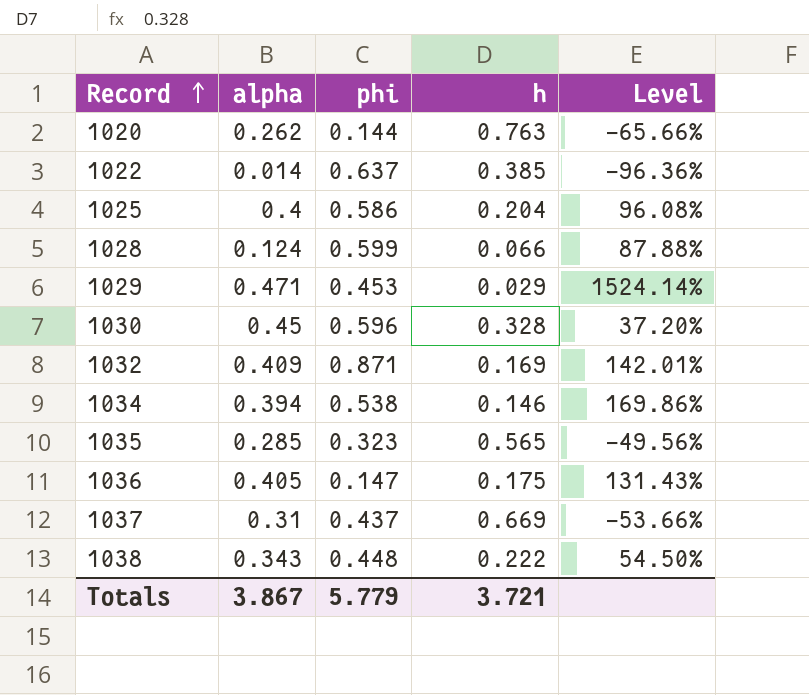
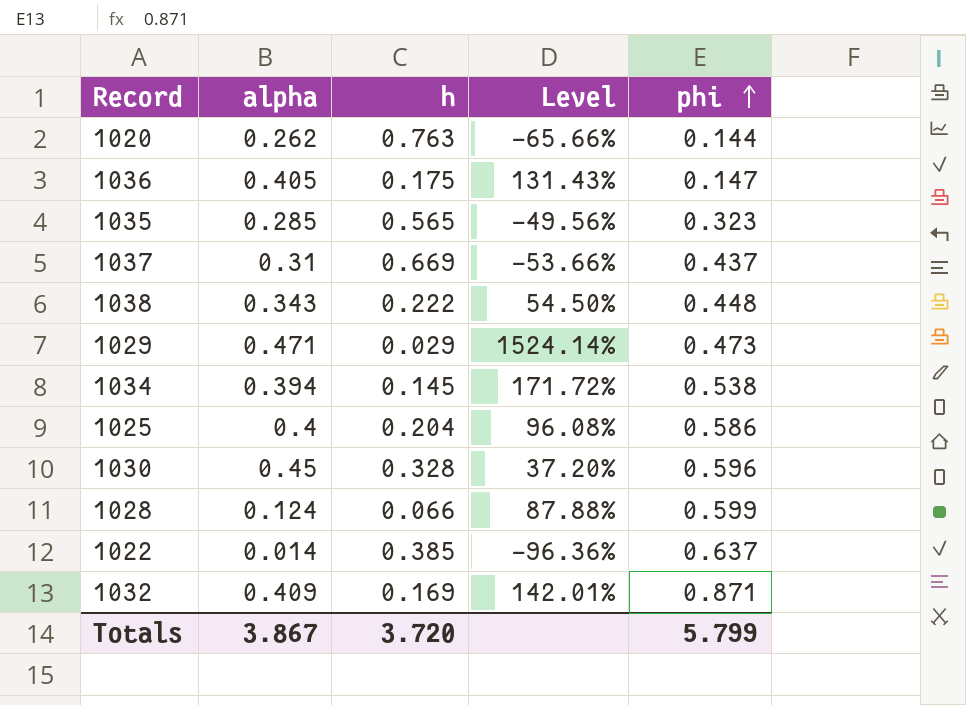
row order: Record ascending -> phi ascending
column phi | position: 3 -> 5
1029 | phi: 0.453 -> 0.473
1034 | h: 0.146 -> 0.145
1034 | Level: 169.86% -> 171.72%
Totals | h: 3.721 -> 3.720
Totals | phi: 5.779 -> 5.799

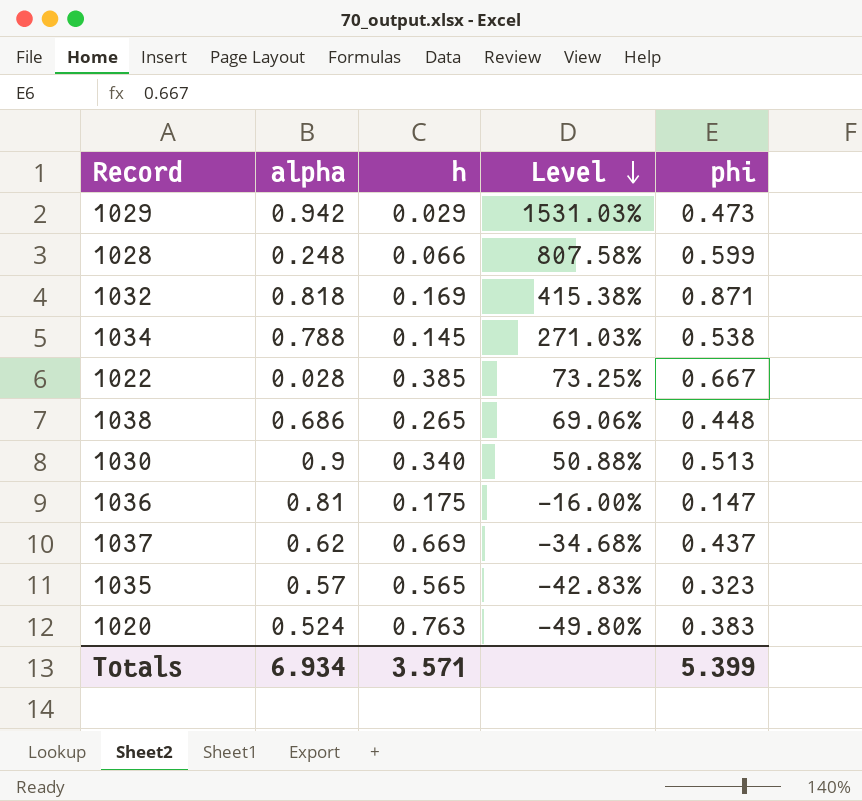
row order: phi ascending -> Level descending
column Level | formula: ([alpha] - [h]) / [h] -> ([phi] - [h]) / [h]
row 1025: 0.4 | 0.204 | 96.08% | 0.586 -> none
1029 | alpha: 0.471 -> 0.942
1028 | alpha: 0.124 -> 0.248
1032 | alpha: 0.409 -> 0.818
1034 | alpha: 0.394 -> 0.788
1022 | alpha: 0.014 -> 0.028
1022 | phi: 0.637 -> 0.667
1038 | alpha: 0.343 -> 0.686
1038 | h: 0.222 -> 0.265
1030 | alpha: 0.45 -> 0.9
1030 | h: 0.328 -> 0.340
1030 | phi: 0.596 -> 0.513
1036 | alpha: 0.405 -> 0.81
1037 | alpha: 0.31 -> 0.62
1035 | alpha: 0.285 -> 0.57
1020 | alpha: 0.262 -> 0.524
1020 | phi: 0.144 -> 0.383
Totals | alpha: 3.867 -> 6.934
Totals | h: 3.720 -> 3.571
Totals | phi: 5.799 -> 5.399

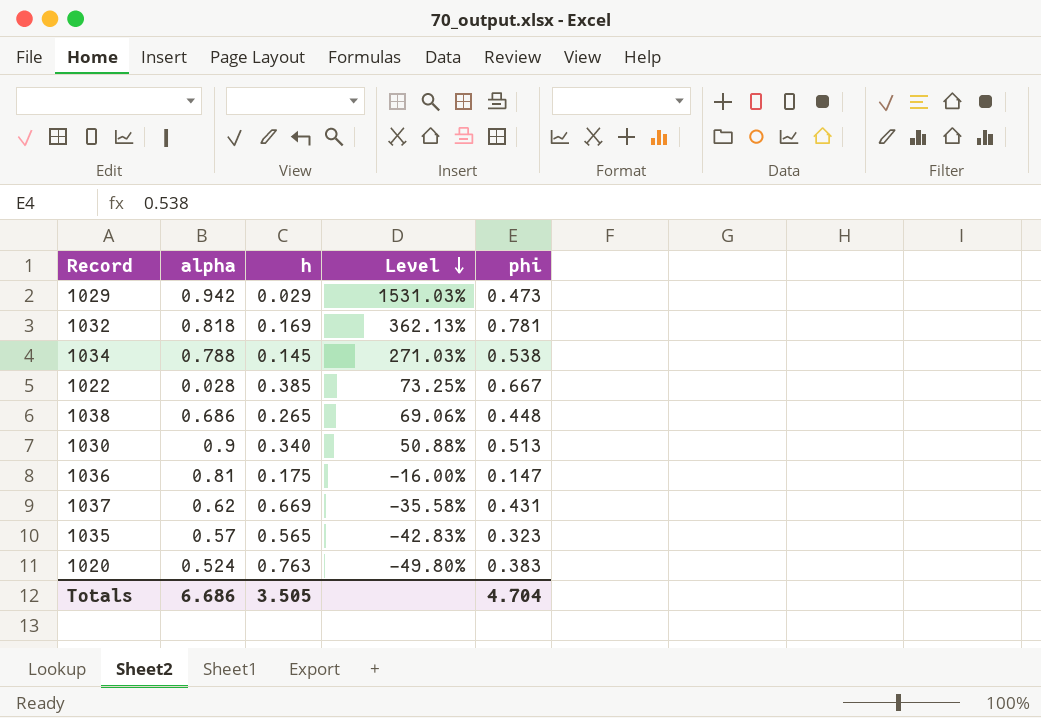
row 1028: 0.248 | 0.066 | 807.58% | 0.599 -> none
1032 | Level: 415.38% -> 362.13%
1032 | phi: 0.871 -> 0.781
1037 | Level: -34.68% -> -35.58%
1037 | phi: 0.437 -> 0.431
Totals | alpha: 6.934 -> 6.686
Totals | h: 3.571 -> 3.505
Totals | phi: 5.399 -> 4.704

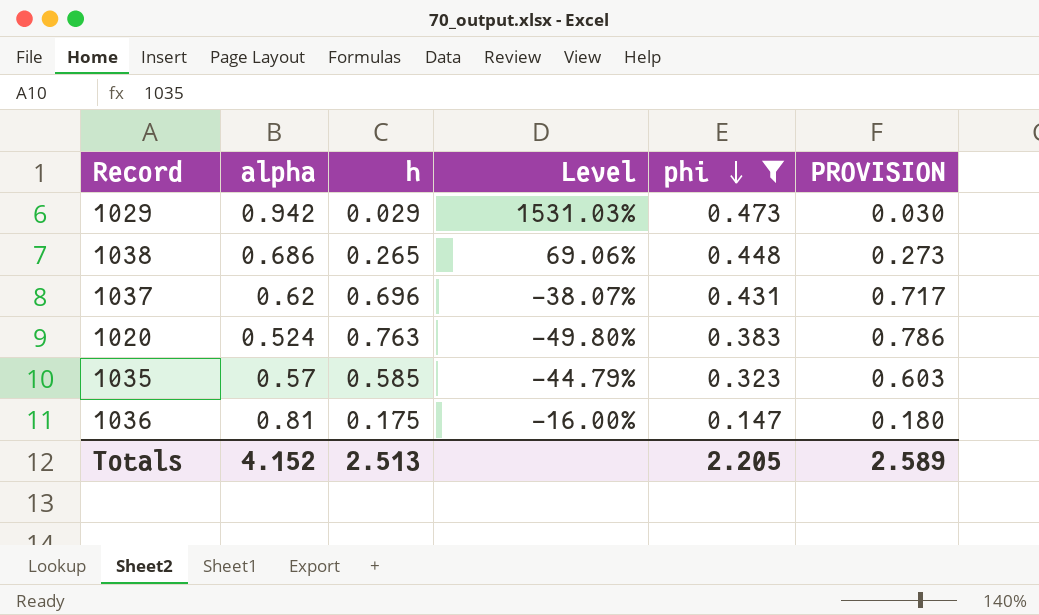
filter: none -> phi <= 0.473
row order: Level descending -> phi descending
column PROVISION | formula: none -> [h] * 1.03
1037 | h: 0.669 -> 0.696
1037 | Level: -35.58% -> -38.07%
1035 | h: 0.565 -> 0.585
1035 | Level: -42.83% -> -44.79%
Totals | alpha: 6.686 -> 4.152
Totals | h: 3.505 -> 2.513
Totals | phi: 4.704 -> 2.205

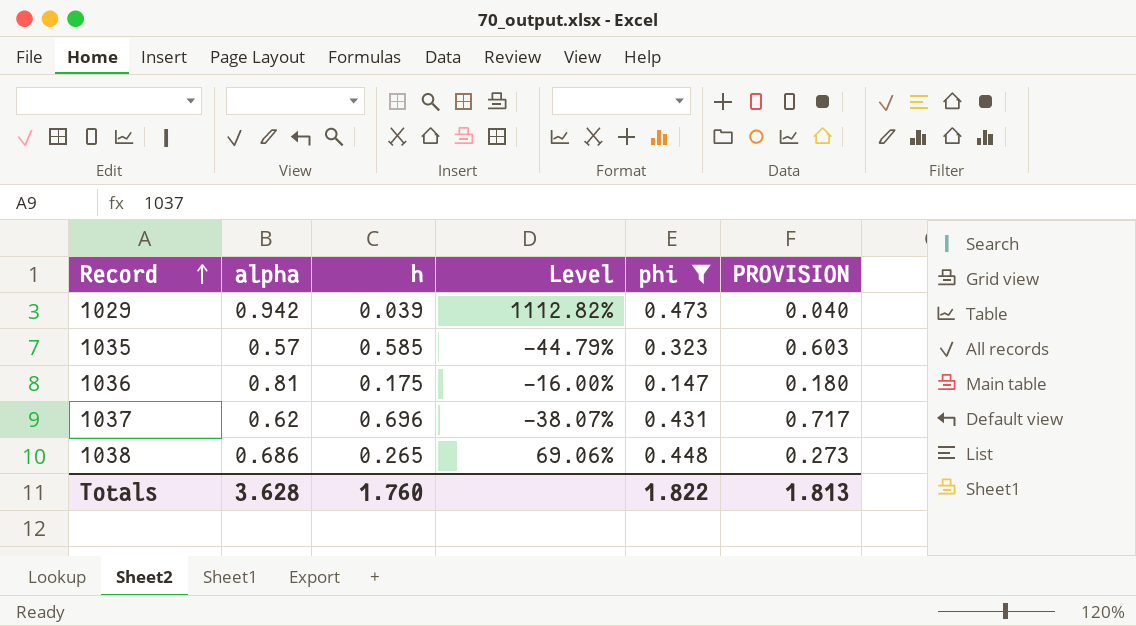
row order: phi descending -> Record ascending
row 1020: 0.524 | 0.763 | -49.80% | 0.383 | 0.786 -> none
1029 | h: 0.029 -> 0.039
1029 | Level: 1531.03% -> 1112.82%
1029 | PROVISION: 0.030 -> 0.040
Totals | alpha: 4.152 -> 3.628
Totals | h: 2.513 -> 1.760
Totals | phi: 2.205 -> 1.822
Totals | PROVISION: 2.589 -> 1.813

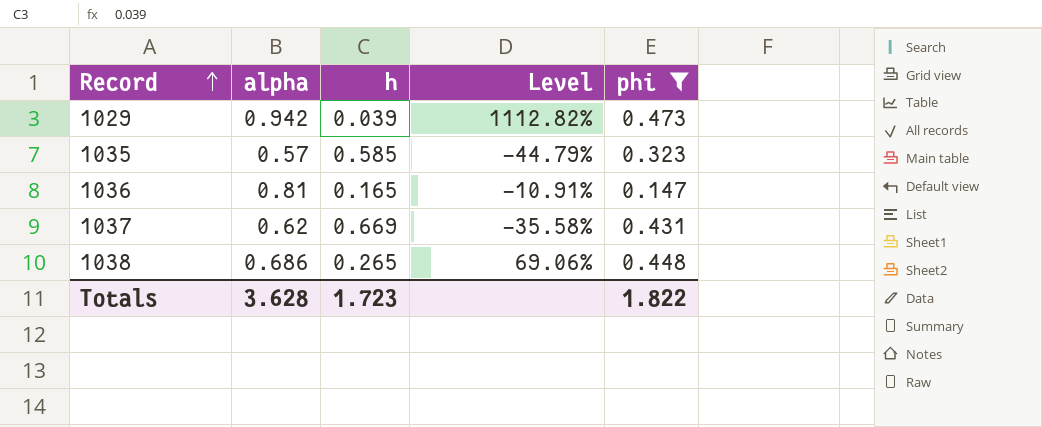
column PROVISION | formula: [h] * 1.03 -> none
1036 | h: 0.175 -> 0.165
1036 | Level: -16.00% -> -10.91%
1037 | h: 0.696 -> 0.669
1037 | Level: -38.07% -> -35.58%
Totals | h: 1.760 -> 1.723

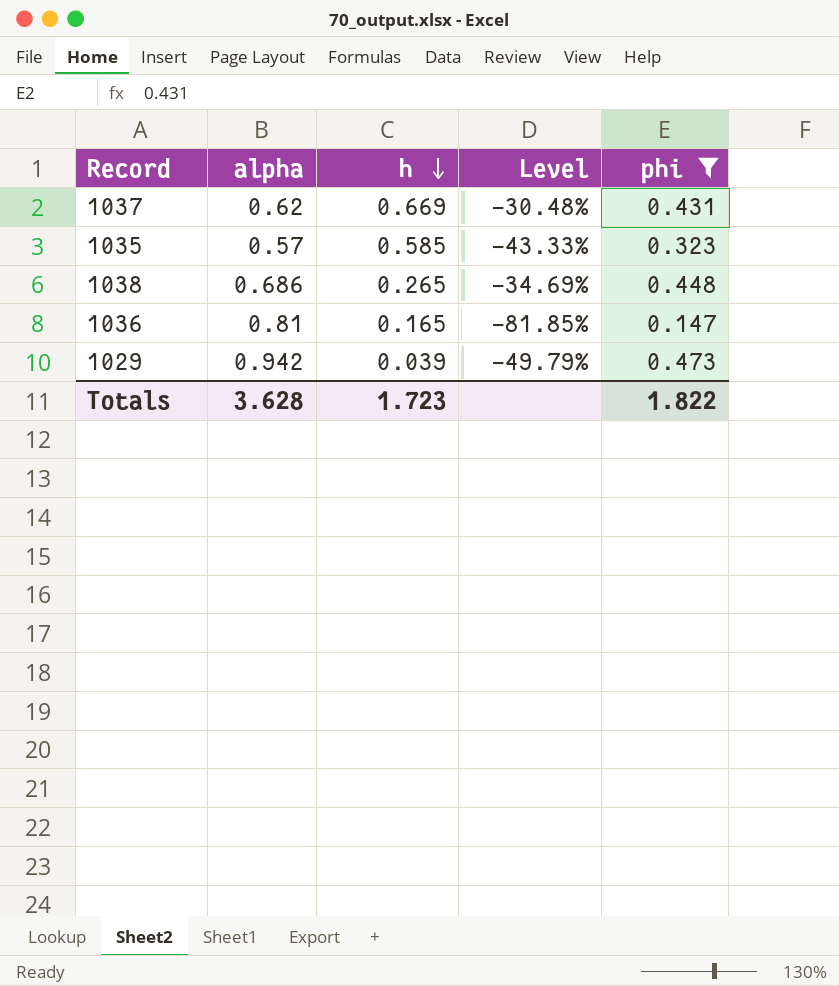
row order: Record ascending -> h descending
column Level | formula: ([phi] - [h]) / [h] -> ([phi] - [alpha]) / [alpha]

